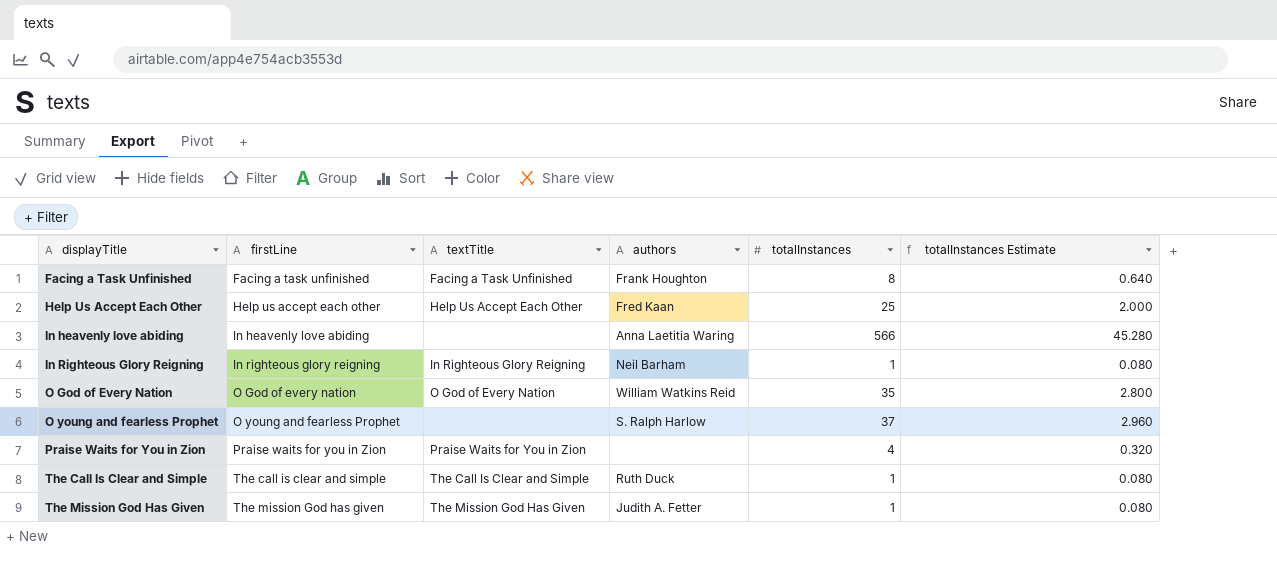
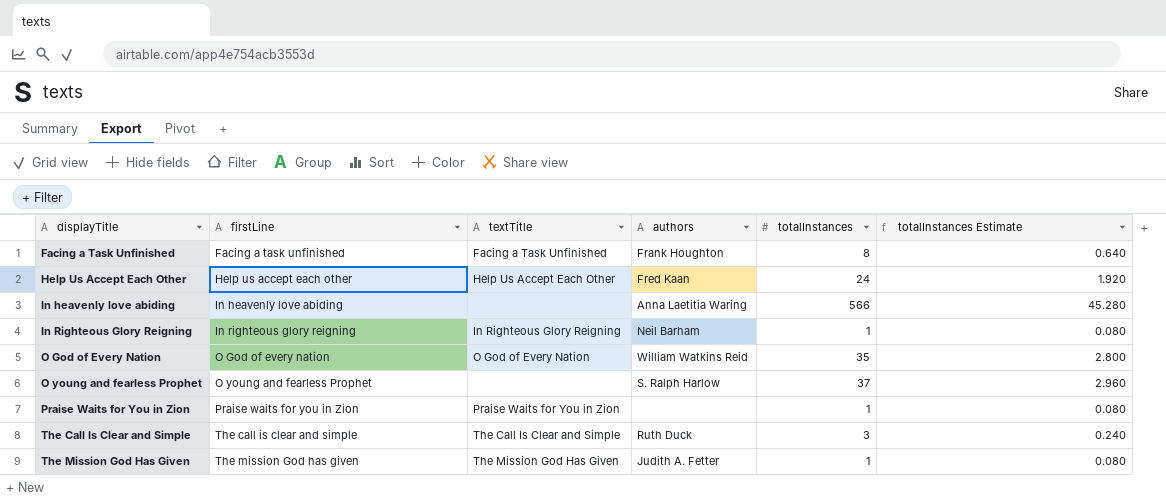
Help Us Accept Each Other | totalInstances: 25 -> 24
Help Us Accept Each Other | totalInstances Estimate: 2.000 -> 1.920
Praise Waits for You in Zion | totalInstances: 4 -> 1
Praise Waits for You in Zion | totalInstances Estimate: 0.320 -> 0.080
The Call Is Clear and Simple | totalInstances: 1 -> 3
The Call Is Clear and Simple | totalInstances Estimate: 0.080 -> 0.240

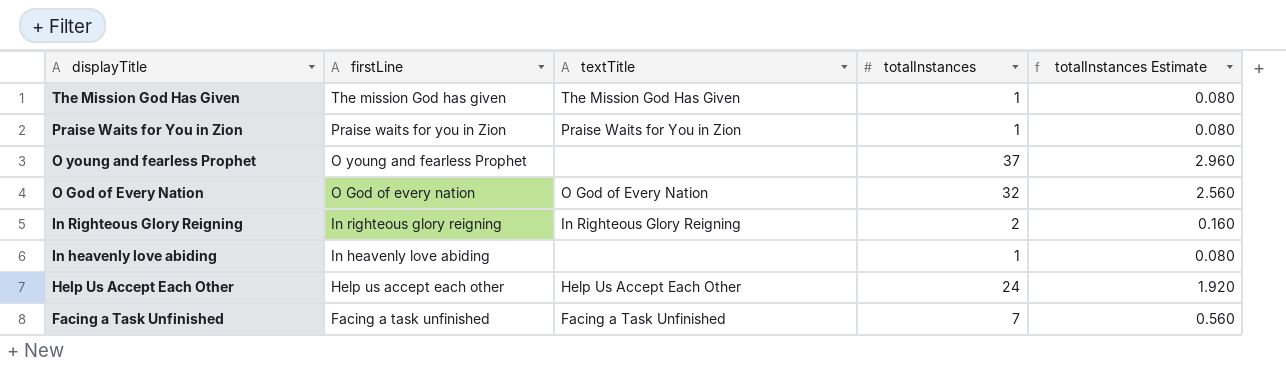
row order: displayTitle ascending -> displayTitle descending
column authors | position: 4 -> none
row The Call Is Clear and Simple: The call is clear and simple | The Call Is Clear and Simple | Ruth Duck | 3 | 0.240 -> none
O God of Every Nation | totalInstances: 35 -> 32
O God of Every Nation | totalInstances Estimate: 2.800 -> 2.560
In Righteous Glory Reigning | totalInstances: 1 -> 2
In Righteous Glory Reigning | totalInstances Estimate: 0.080 -> 0.160
In heavenly love abiding | totalInstances: 566 -> 1
In heavenly love abiding | totalInstances Estimate: 45.280 -> 0.080
Facing a Task Unfinished | totalInstances: 8 -> 7
Facing a Task Unfinished | totalInstances Estimate: 0.640 -> 0.560

